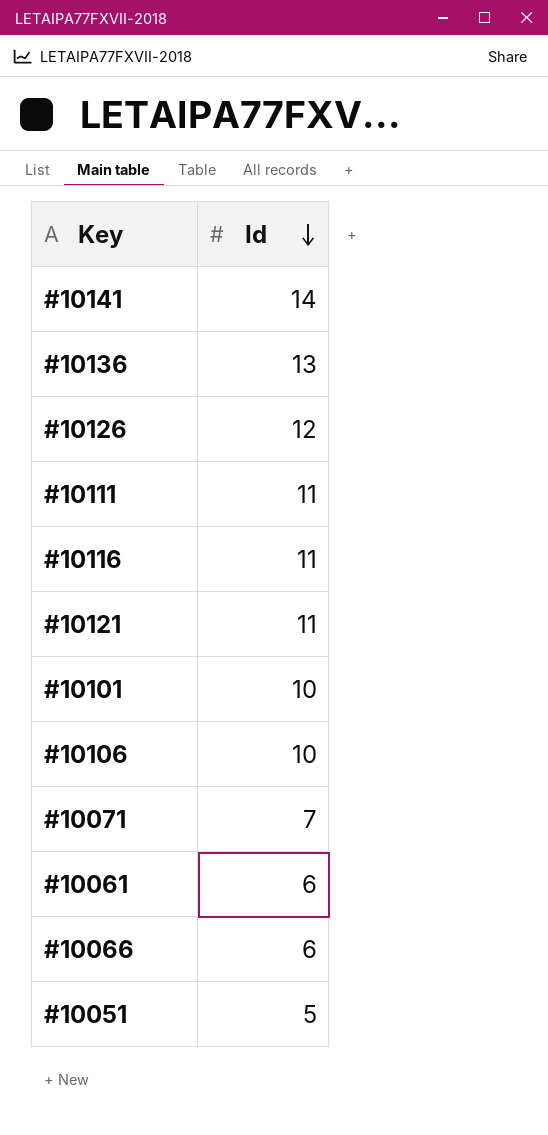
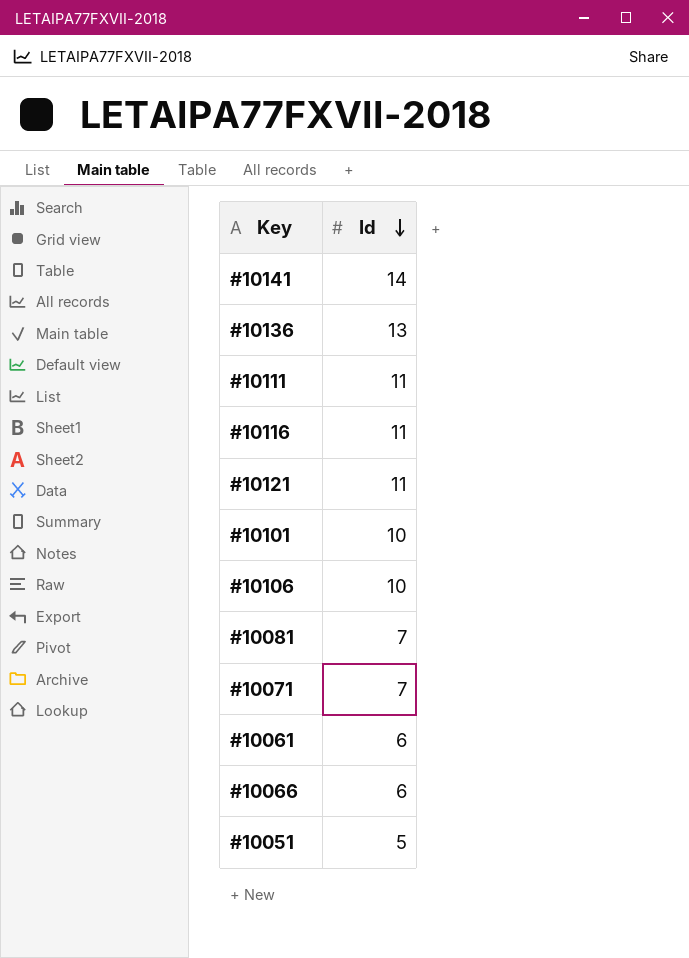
row #10126: 12 -> none
row #10081: none -> 7

